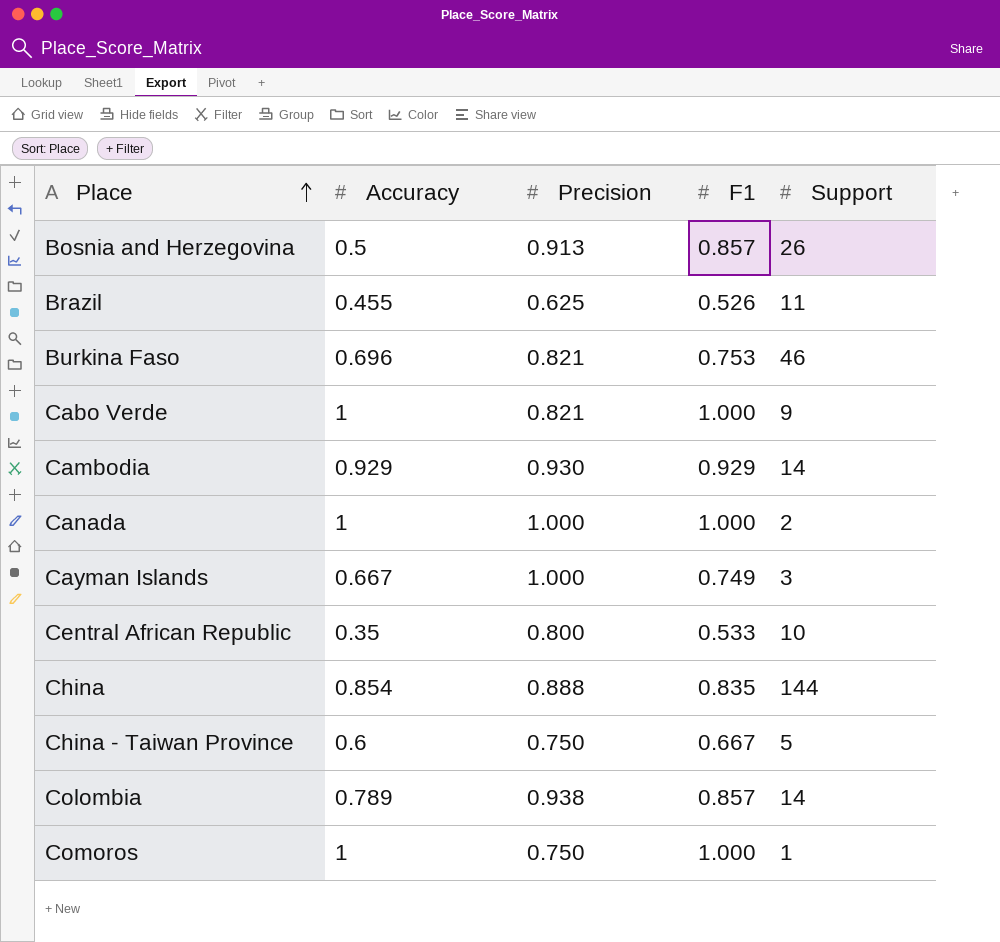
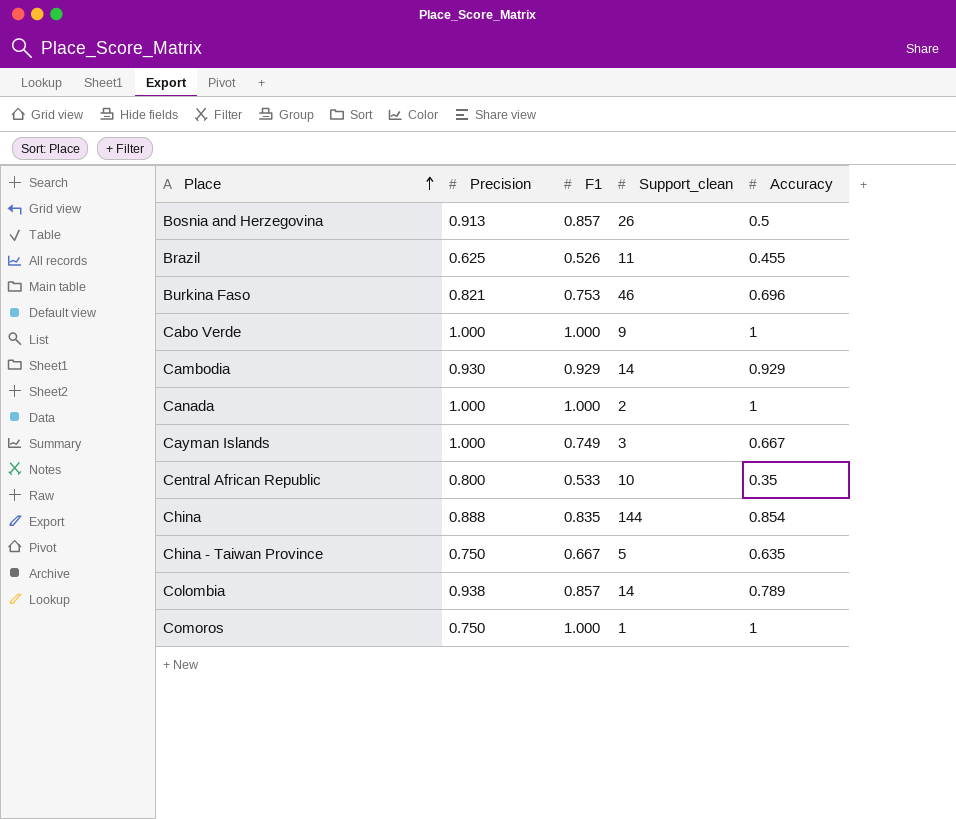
column name: Support -> Support_clean
column Accuracy | position: 2 -> 5
Cabo Verde | Precision: 0.821 -> 1.000
China - Taiwan Province | Accuracy: 0.6 -> 0.635

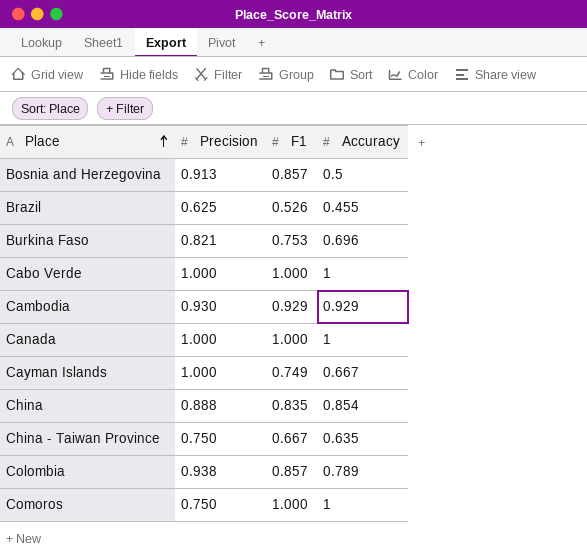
column Support_clean | position: 4 -> none
row Central African Republic: 0.800 | 0.533 | 10 | 0.35 -> none

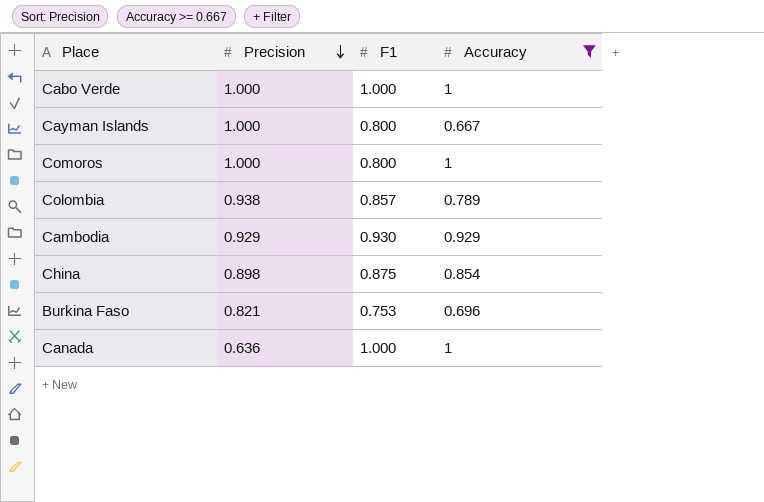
filter: none -> Accuracy >= 0.667
row order: Place ascending -> Precision descending
Cayman Islands | F1: 0.749 -> 0.800
Comoros | Precision: 0.750 -> 1.000
Comoros | F1: 1.000 -> 0.800
Cambodia | Precision: 0.930 -> 0.929
Cambodia | F1: 0.929 -> 0.930
China | Precision: 0.888 -> 0.898
China | F1: 0.835 -> 0.875
Canada | Precision: 1.000 -> 0.636

